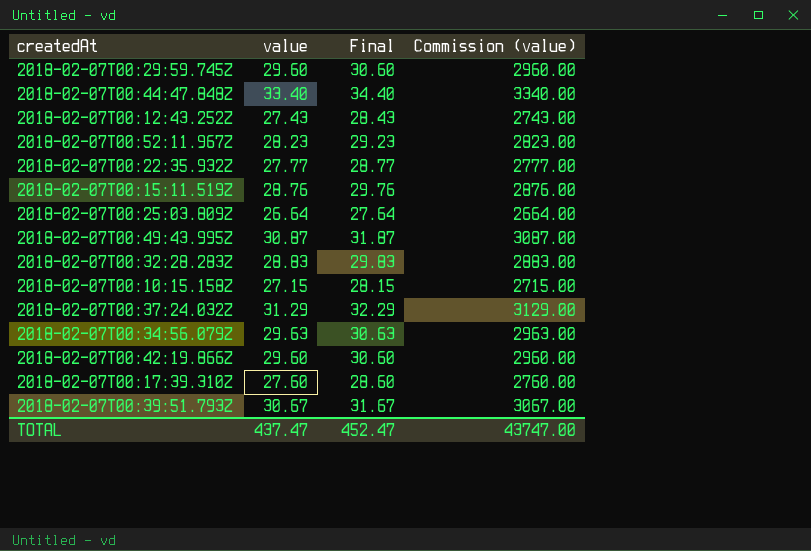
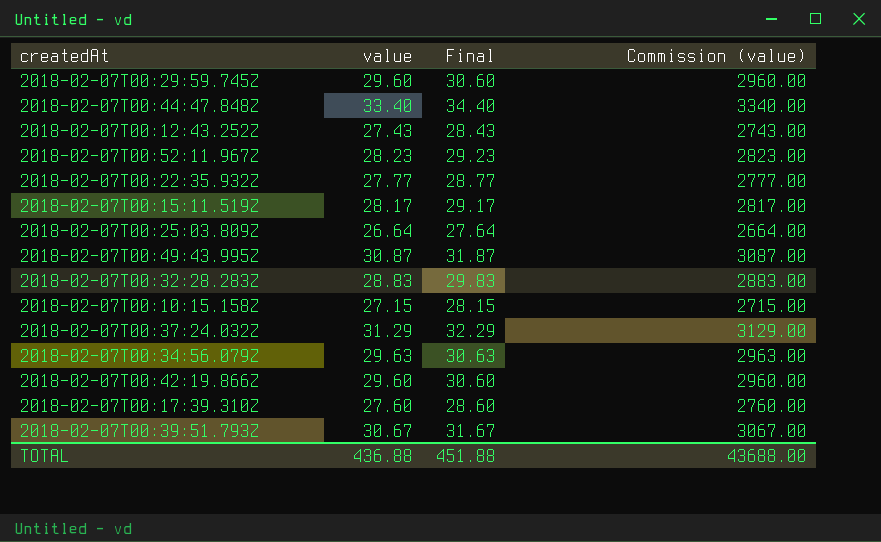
2018-02-07T00:15:11.519Z | value: 28.76 -> 28.17
2018-02-07T00:15:11.519Z | Final: 29.76 -> 29.17
2018-02-07T00:15:11.519Z | Commission (value): 2876.00 -> 2817.00
TOTAL | value: 437.47 -> 436.88
TOTAL | Final: 452.47 -> 451.88
TOTAL | Commission (value): 43747.00 -> 43688.00

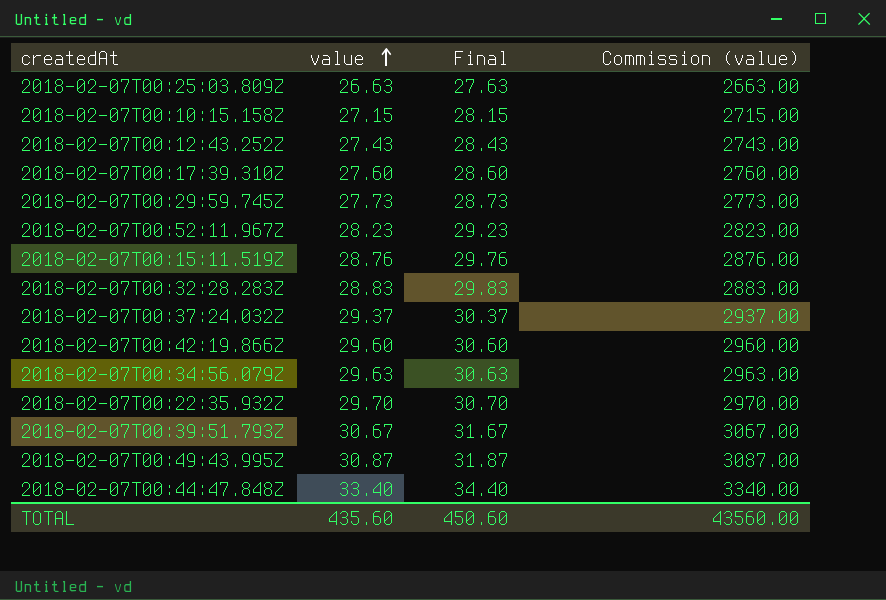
row order: none -> value ascending
2018-02-07T00:25:03.809Z | value: 26.64 -> 26.63
2018-02-07T00:25:03.809Z | Final: 27.64 -> 27.63
2018-02-07T00:25:03.809Z | Commission (value): 2664.00 -> 2663.00
2018-02-07T00:29:59.745Z | value: 29.60 -> 27.73
2018-02-07T00:29:59.745Z | Final: 30.60 -> 28.73
2018-02-07T00:29:59.745Z | Commission (value): 2960.00 -> 2773.00
2018-02-07T00:15:11.519Z | value: 28.17 -> 28.76
2018-02-07T00:15:11.519Z | Final: 29.17 -> 29.76
2018-02-07T00:15:11.519Z | Commission (value): 2817.00 -> 2876.00
2018-02-07T00:37:24.032Z | value: 31.29 -> 29.37
2018-02-07T00:37:24.032Z | Final: 32.29 -> 30.37
2018-02-07T00:37:24.032Z | Commission (value): 3129.00 -> 2937.00
2018-02-07T00:22:35.932Z | value: 27.77 -> 29.70
2018-02-07T00:22:35.932Z | Final: 28.77 -> 30.70
2018-02-07T00:22:35.932Z | Commission (value): 2777.00 -> 2970.00
TOTAL | value: 436.88 -> 435.60
TOTAL | Final: 451.88 -> 450.60
TOTAL | Commission (value): 43688.00 -> 43560.00

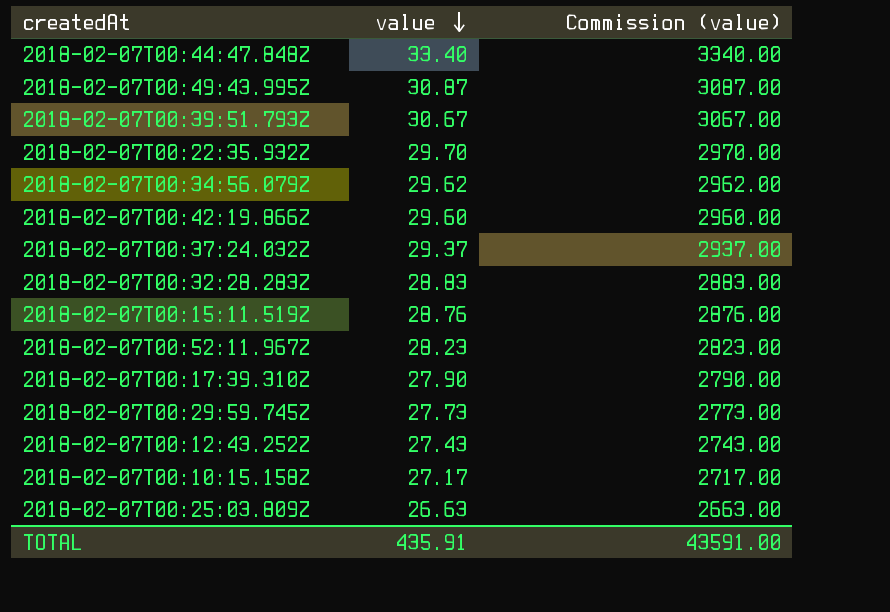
row order: value ascending -> value descending
column Final | formula: [value] + 1 -> none
2018-02-07T00:34:56.079Z | value: 29.63 -> 29.62
2018-02-07T00:34:56.079Z | Commission (value): 2963.00 -> 2962.00
2018-02-07T00:17:39.310Z | value: 27.60 -> 27.90
2018-02-07T00:17:39.310Z | Commission (value): 2760.00 -> 2790.00
2018-02-07T00:10:15.158Z | value: 27.15 -> 27.17
2018-02-07T00:10:15.158Z | Commission (value): 2715.00 -> 2717.00
TOTAL | value: 435.60 -> 435.91
TOTAL | Commission (value): 43560.00 -> 43591.00

